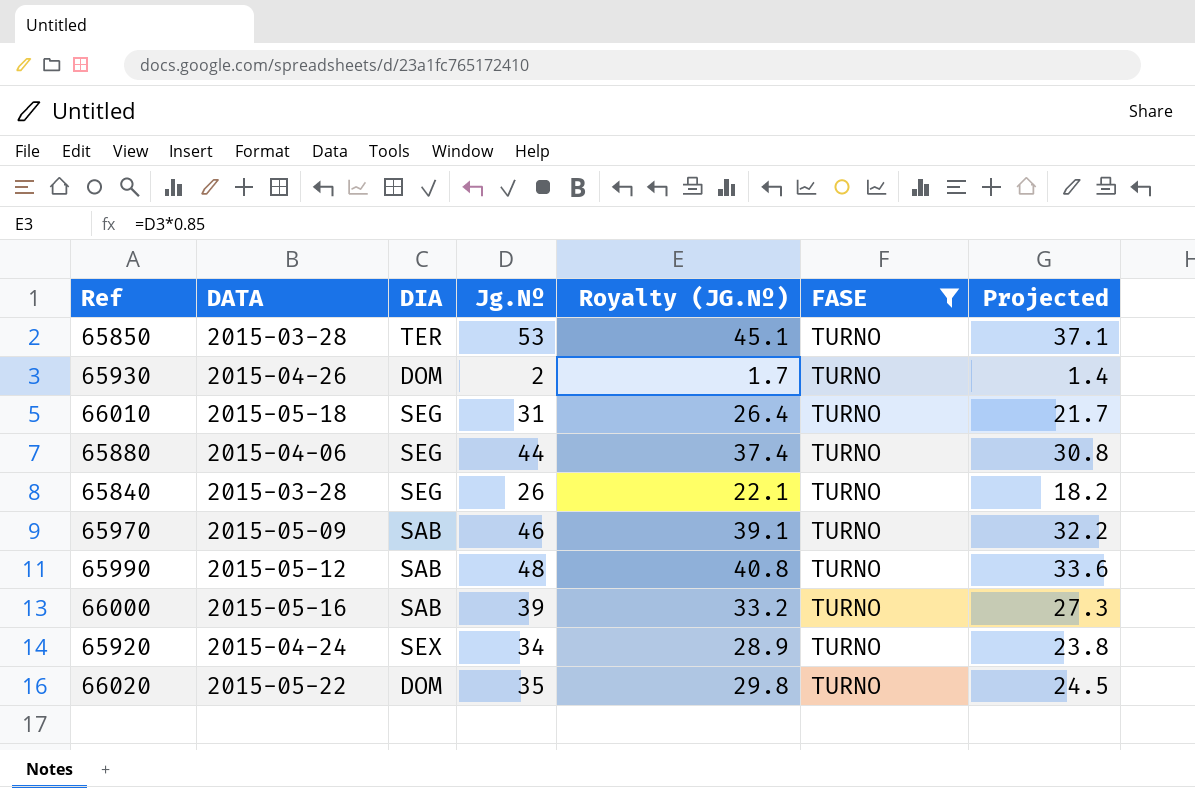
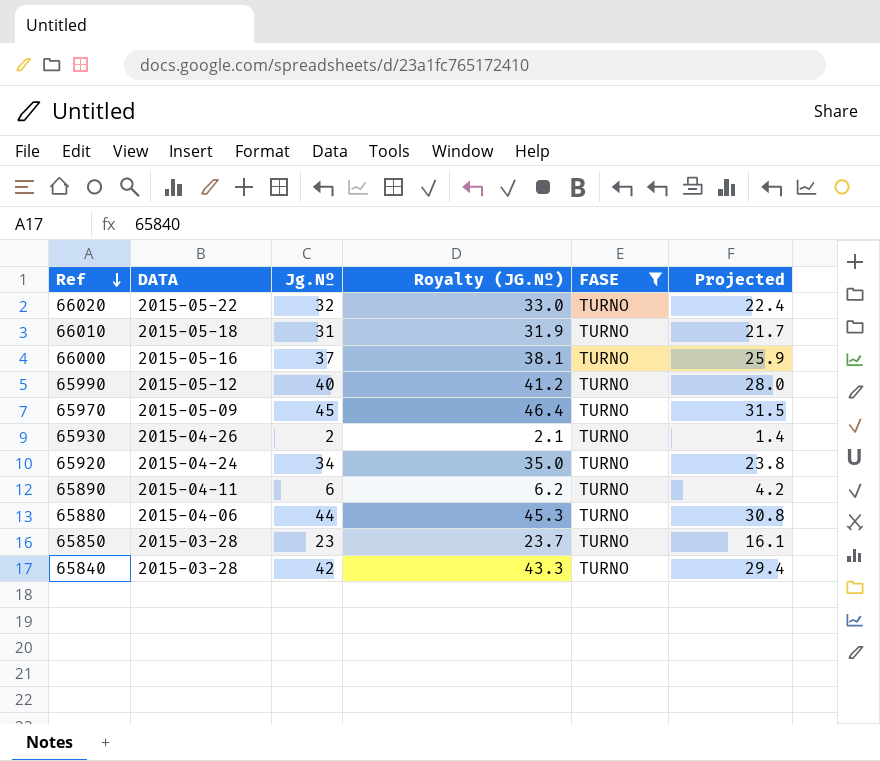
row order: none -> Ref descending
column DIA | position: 3 -> none
column Royalty (JG.Nº) | formula: [Jg.Nº] * 0.85 -> [Jg.Nº] * 1.03
66020 | Jg.Nº: 35 -> 32
66020 | Projected: 24.5 -> 22.4
66000 | Jg.Nº: 39 -> 37
66000 | Projected: 27.3 -> 25.9
65990 | Jg.Nº: 48 -> 40
65990 | Projected: 33.6 -> 28.0
65970 | Jg.Nº: 46 -> 45
65970 | Projected: 32.2 -> 31.5
row 65890: none -> 2015-04-11 | 6 | 6.2 | TURNO | 4.2
65850 | Jg.Nº: 53 -> 23
65850 | Projected: 37.1 -> 16.1
65840 | Jg.Nº: 26 -> 42
65840 | Projected: 18.2 -> 29.4

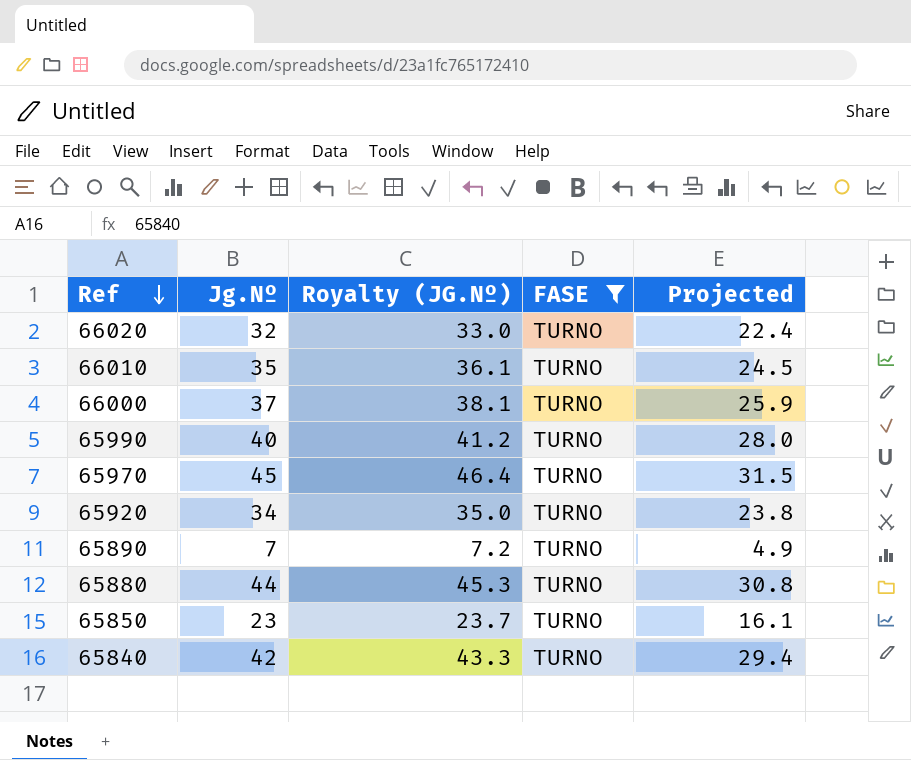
column DATA | position: 2 -> none
row 65930: 2015-04-26 | 2 | 2.1 | TURNO | 1.4 -> none
66010 | Jg.Nº: 31 -> 35
66010 | Royalty (JG.Nº): 31.9 -> 36.1
66010 | Projected: 21.7 -> 24.5
65890 | Jg.Nº: 6 -> 7
65890 | Royalty (JG.Nº): 6.2 -> 7.2
65890 | Projected: 4.2 -> 4.9

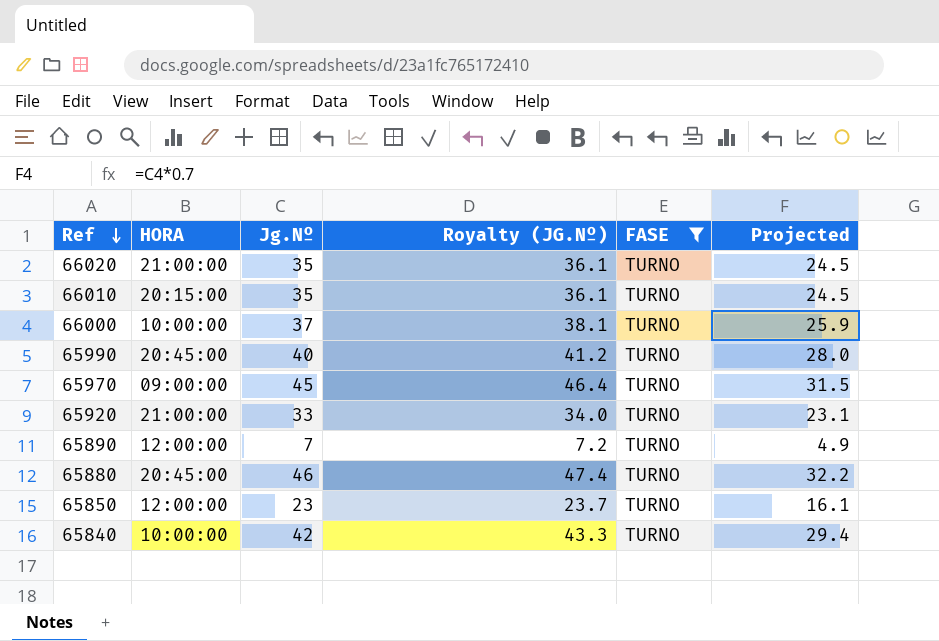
column HORA | position: none -> 2
66020 | Jg.Nº: 32 -> 35
66020 | Royalty (JG.Nº): 33.0 -> 36.1
66020 | Projected: 22.4 -> 24.5
65920 | Jg.Nº: 34 -> 33
65920 | Royalty (JG.Nº): 35.0 -> 34.0
65920 | Projected: 23.8 -> 23.1
65880 | Jg.Nº: 44 -> 46
65880 | Royalty (JG.Nº): 45.3 -> 47.4
65880 | Projected: 30.8 -> 32.2

